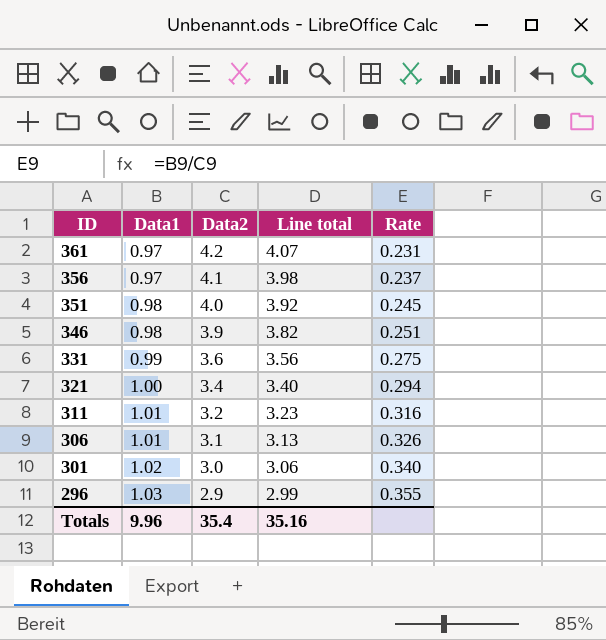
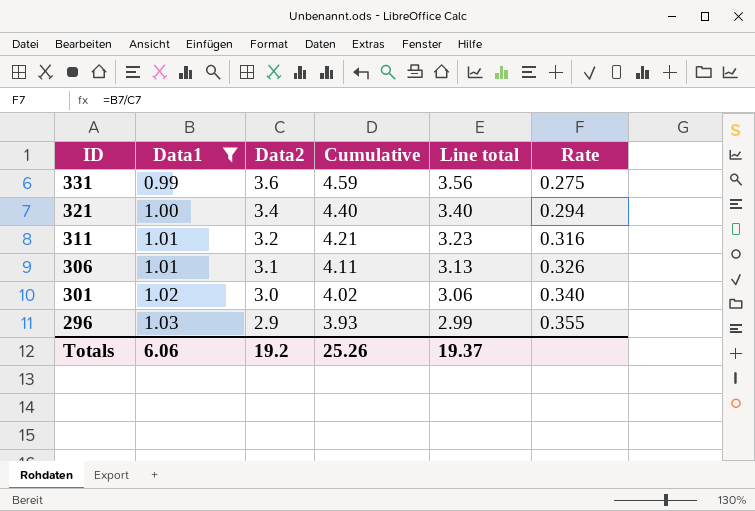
filter: none -> Data1 >= 0.99
column Cumulative | formula: none -> [Data1] + [Data2]
Totals | Data1: 9.96 -> 6.06
Totals | Data2: 35.4 -> 19.2
Totals | Line total: 35.16 -> 19.37

